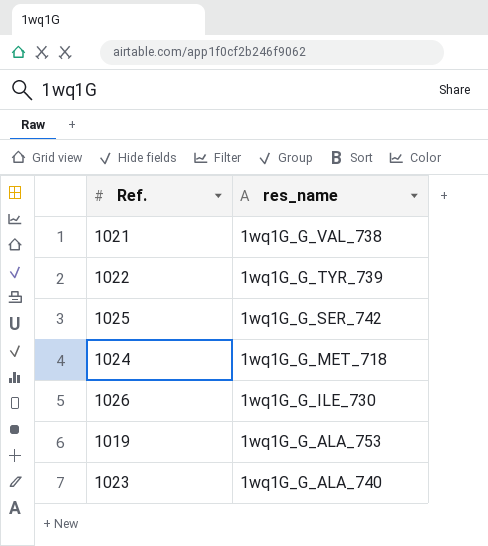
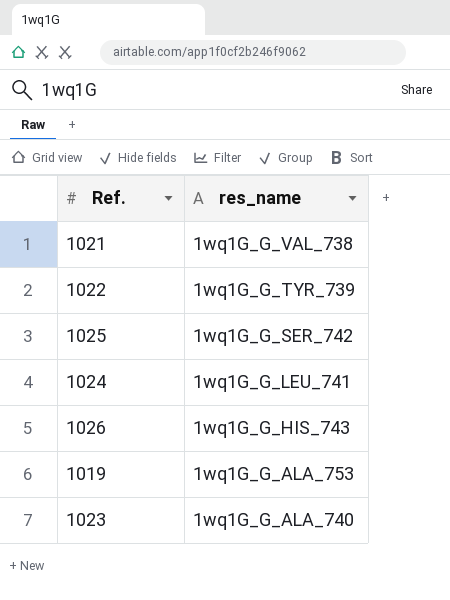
1024 | res_name: 1wq1G_G_MET_718 -> 1wq1G_G_LEU_741
1026 | res_name: 1wq1G_G_ILE_730 -> 1wq1G_G_HIS_743

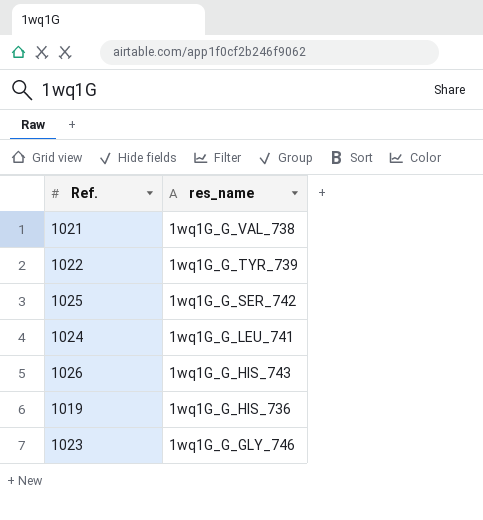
1019 | res_name: 1wq1G_G_ALA_753 -> 1wq1G_G_HIS_736
1023 | res_name: 1wq1G_G_ALA_740 -> 1wq1G_G_GLY_746

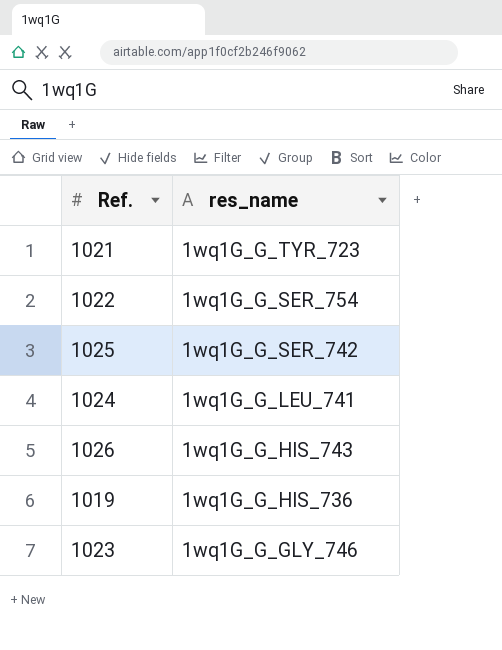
1021 | res_name: 1wq1G_G_VAL_738 -> 1wq1G_G_TYR_723
1022 | res_name: 1wq1G_G_TYR_739 -> 1wq1G_G_SER_754

